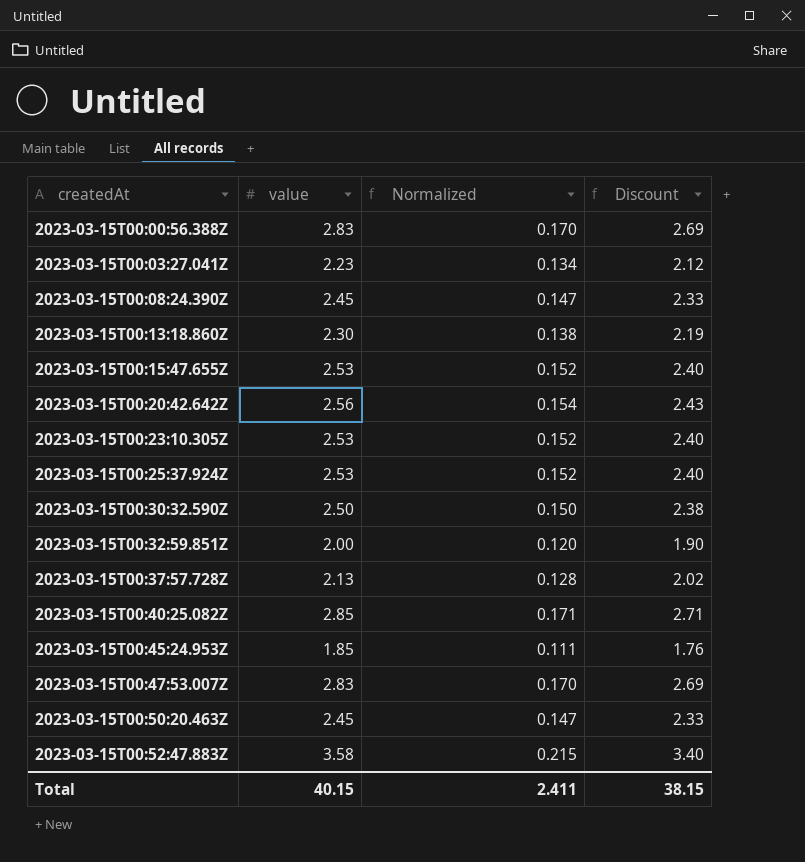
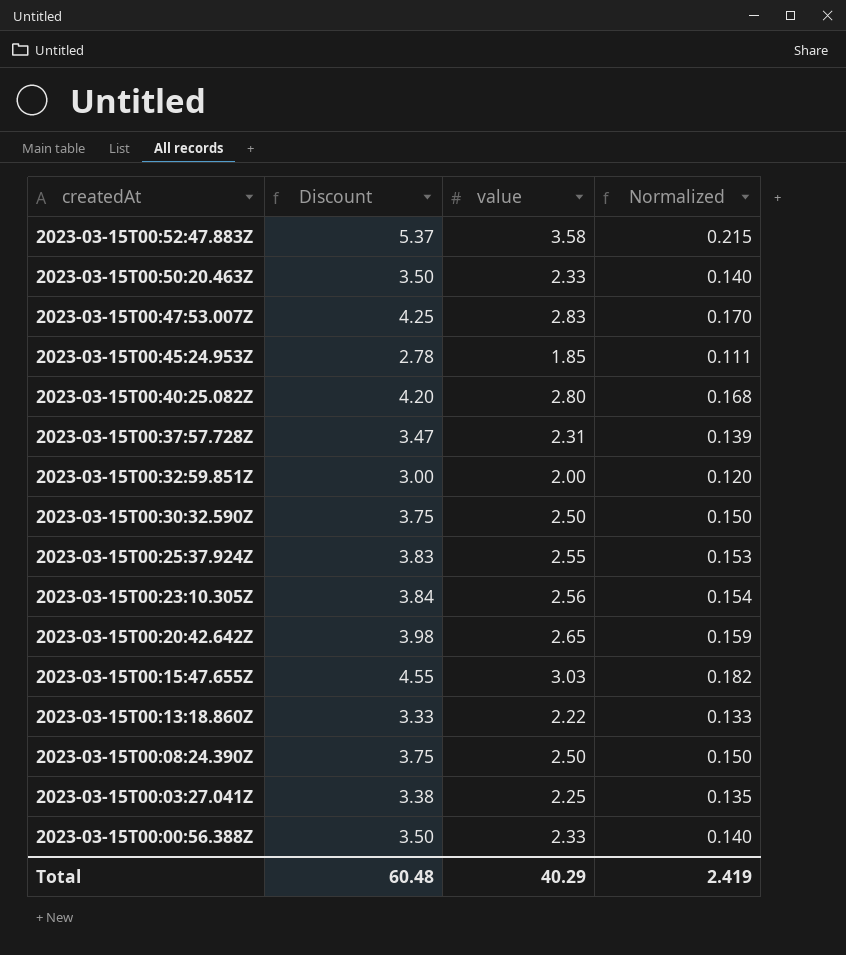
row order: createdAt ascending -> createdAt descending
column Discount | formula: [value] * 0.95 -> [value] * 1.5
column Discount | position: 4 -> 2
2023-03-15T00:50:20.463Z | value: 2.45 -> 2.33
2023-03-15T00:50:20.463Z | Normalized: 0.147 -> 0.140
2023-03-15T00:40:25.082Z | value: 2.85 -> 2.80
2023-03-15T00:40:25.082Z | Normalized: 0.171 -> 0.168
2023-03-15T00:37:57.728Z | value: 2.13 -> 2.31
2023-03-15T00:37:57.728Z | Normalized: 0.128 -> 0.139
2023-03-15T00:25:37.924Z | value: 2.53 -> 2.55
2023-03-15T00:25:37.924Z | Normalized: 0.152 -> 0.153
2023-03-15T00:23:10.305Z | value: 2.53 -> 2.56
2023-03-15T00:23:10.305Z | Normalized: 0.152 -> 0.154
2023-03-15T00:20:42.642Z | value: 2.56 -> 2.65
2023-03-15T00:20:42.642Z | Normalized: 0.154 -> 0.159
2023-03-15T00:15:47.655Z | value: 2.53 -> 3.03
2023-03-15T00:15:47.655Z | Normalized: 0.152 -> 0.182
2023-03-15T00:13:18.860Z | value: 2.30 -> 2.22
2023-03-15T00:13:18.860Z | Normalized: 0.138 -> 0.133
2023-03-15T00:08:24.390Z | value: 2.45 -> 2.50
2023-03-15T00:08:24.390Z | Normalized: 0.147 -> 0.150
2023-03-15T00:03:27.041Z | value: 2.23 -> 2.25
2023-03-15T00:03:27.041Z | Normalized: 0.134 -> 0.135
2023-03-15T00:00:56.388Z | value: 2.83 -> 2.33
2023-03-15T00:00:56.388Z | Normalized: 0.170 -> 0.140
Total | Discount: 38.15 -> 60.48
Total | value: 40.15 -> 40.29
Total | Normalized: 2.411 -> 2.419

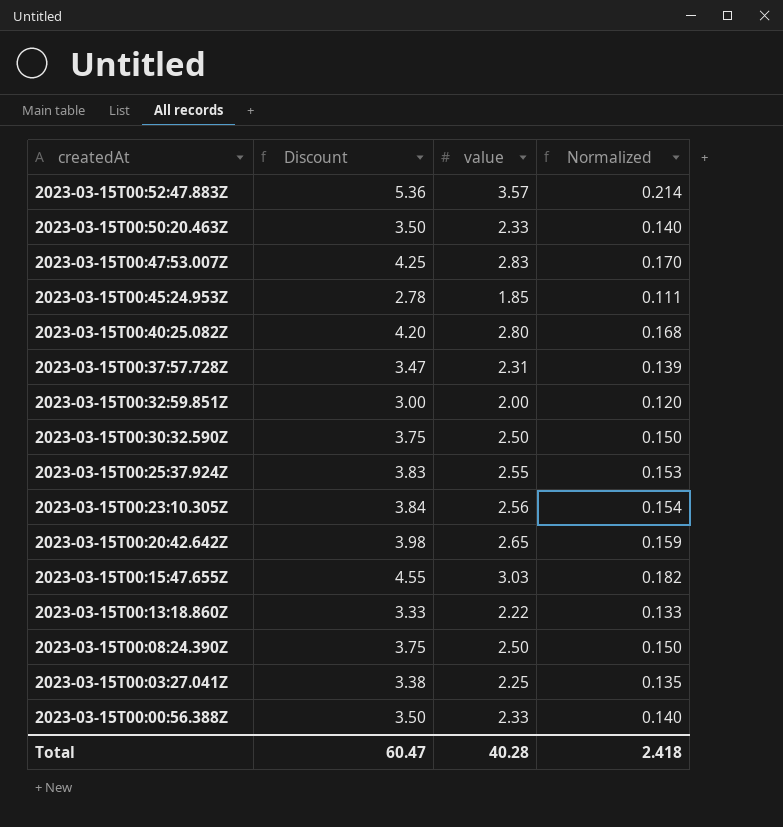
2023-03-15T00:52:47.883Z | Discount: 5.37 -> 5.36
2023-03-15T00:52:47.883Z | value: 3.58 -> 3.57
2023-03-15T00:52:47.883Z | Normalized: 0.215 -> 0.214
Total | Discount: 60.48 -> 60.47
Total | value: 40.29 -> 40.28
Total | Normalized: 2.419 -> 2.418

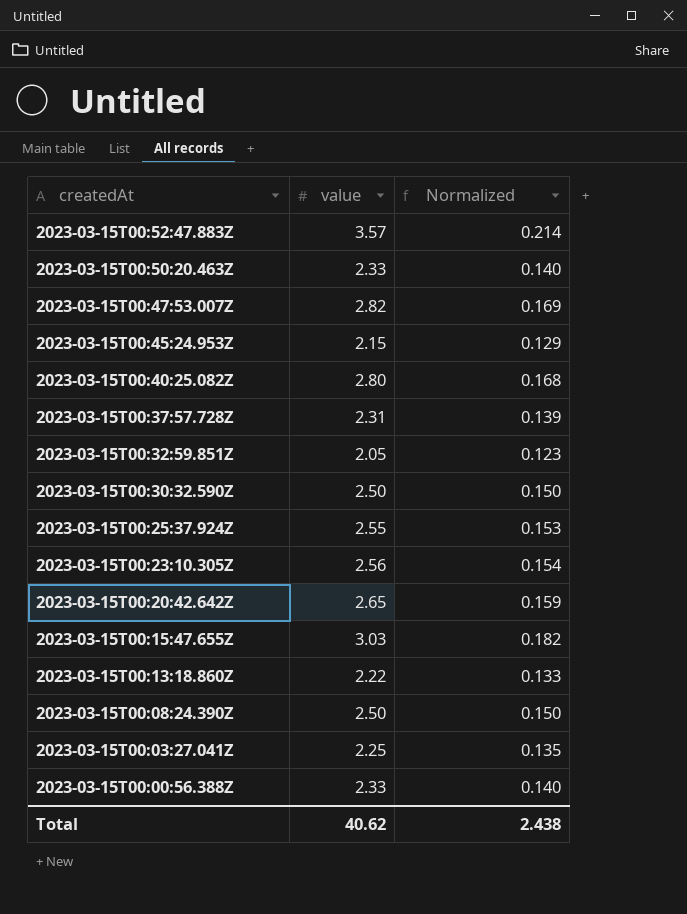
column Discount | formula: [value] * 1.5 -> none
2023-03-15T00:47:53.007Z | value: 2.83 -> 2.82
2023-03-15T00:47:53.007Z | Normalized: 0.170 -> 0.169
2023-03-15T00:45:24.953Z | value: 1.85 -> 2.15
2023-03-15T00:45:24.953Z | Normalized: 0.111 -> 0.129
2023-03-15T00:32:59.851Z | value: 2.00 -> 2.05
2023-03-15T00:32:59.851Z | Normalized: 0.120 -> 0.123
Total | value: 40.28 -> 40.62
Total | Normalized: 2.418 -> 2.438

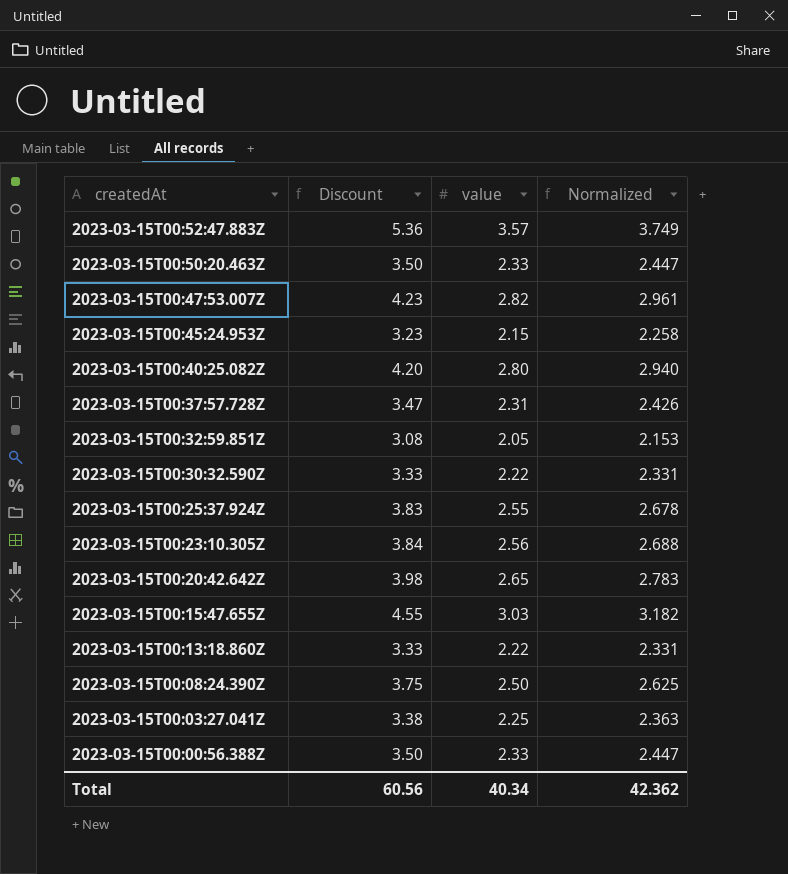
column Discount | formula: none -> [value] * 1.5
column Normalized | formula: [value] * 0.06 -> [value] * 1.05
2023-03-15T00:30:32.590Z | value: 2.50 -> 2.22
Total | value: 40.62 -> 40.34
Total | Normalized: 2.438 -> 42.362

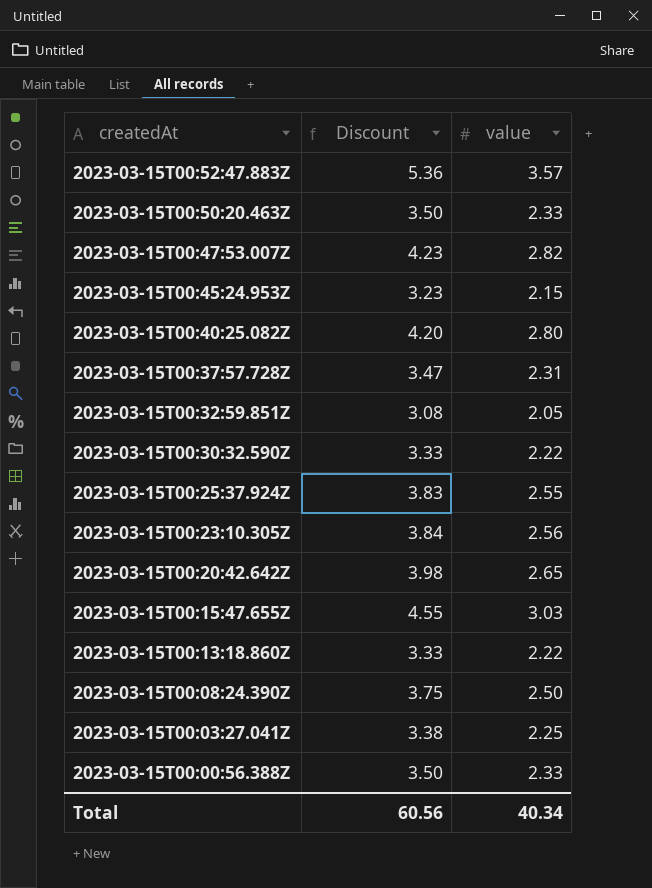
column Normalized | formula: [value] * 1.05 -> none

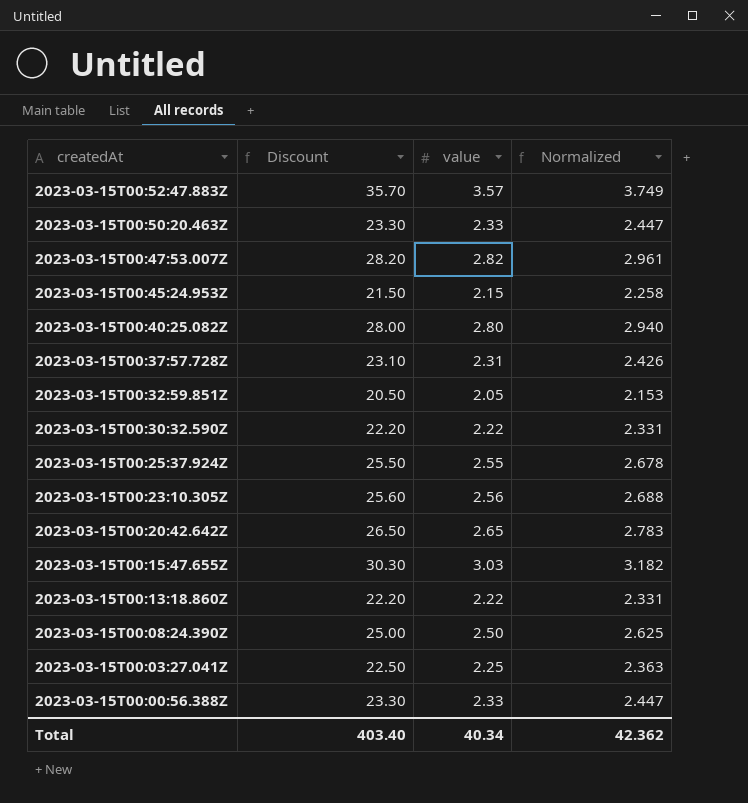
column Discount | formula: [value] * 1.5 -> [value] * 10
column Normalized | formula: none -> [value] * 1.05
Total | Discount: 60.56 -> 403.40

